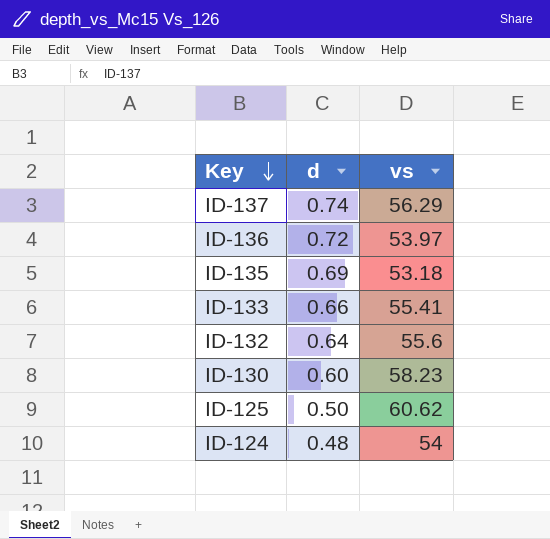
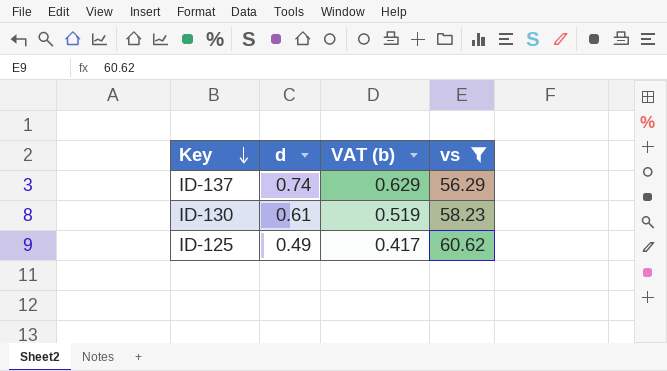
filter: none -> vs >= 56.29
column VAT (b) | formula: none -> [d] * 0.85
ID-130 | d: 0.60 -> 0.61
ID-125 | d: 0.50 -> 0.49

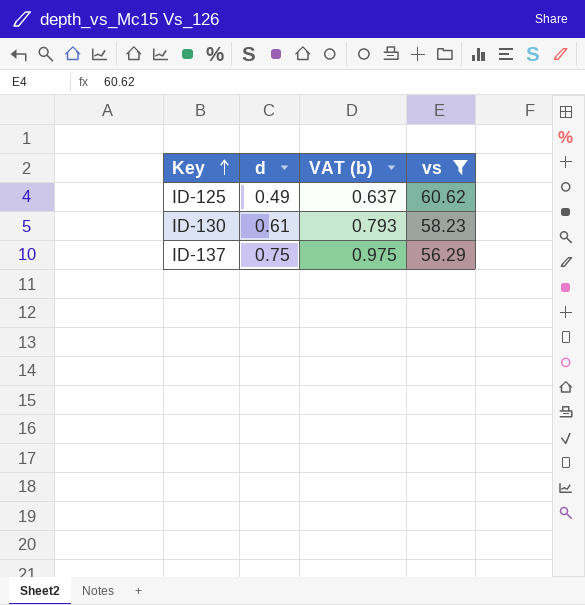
row order: Key descending -> Key ascending
column VAT (b) | formula: [d] * 0.85 -> [d] * 1.3
ID-137 | d: 0.74 -> 0.75

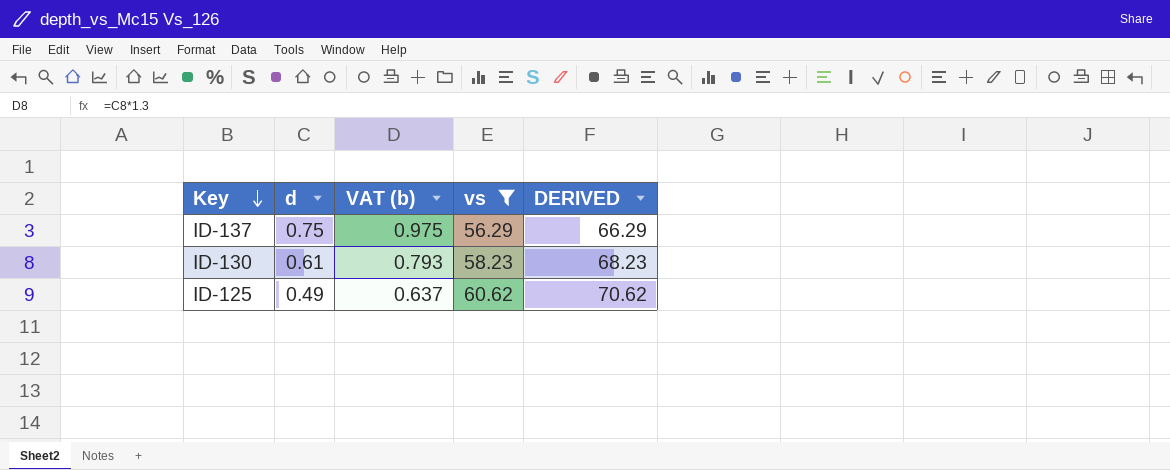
row order: Key ascending -> Key descending
column DERIVED | formula: none -> [vs] + 10

